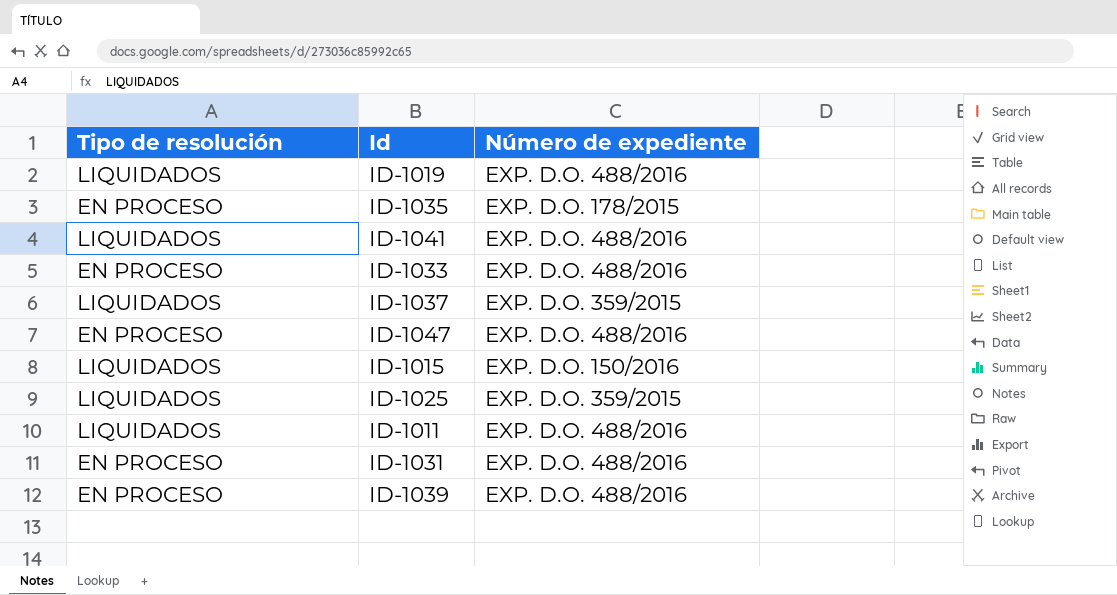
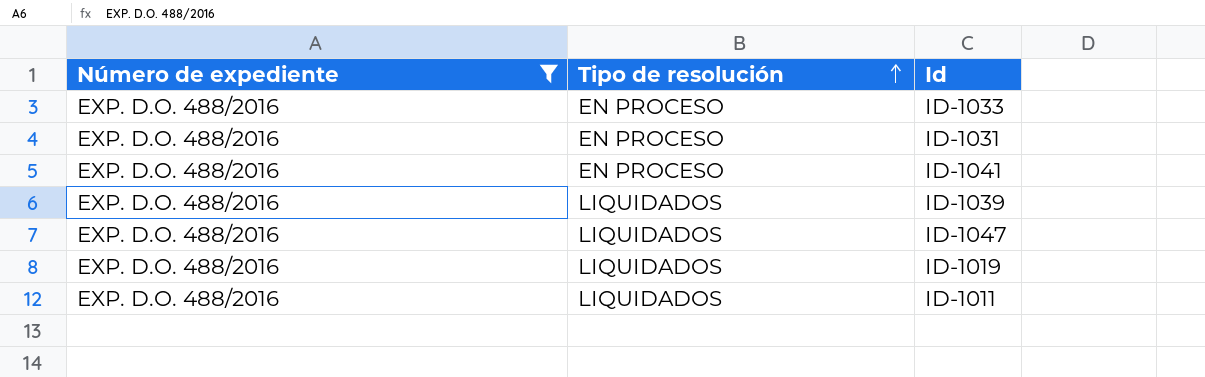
filter: none -> Número de expediente = EXP. D.O. 488/2016
row order: none -> Tipo de resolución ascending
column Número de expediente | position: 3 -> 1
ID-1041 | Tipo de resolución: LIQUIDADOS -> EN PROCESO
ID-1039 | Tipo de resolución: EN PROCESO -> LIQUIDADOS
ID-1047 | Tipo de resolución: EN PROCESO -> LIQUIDADOS

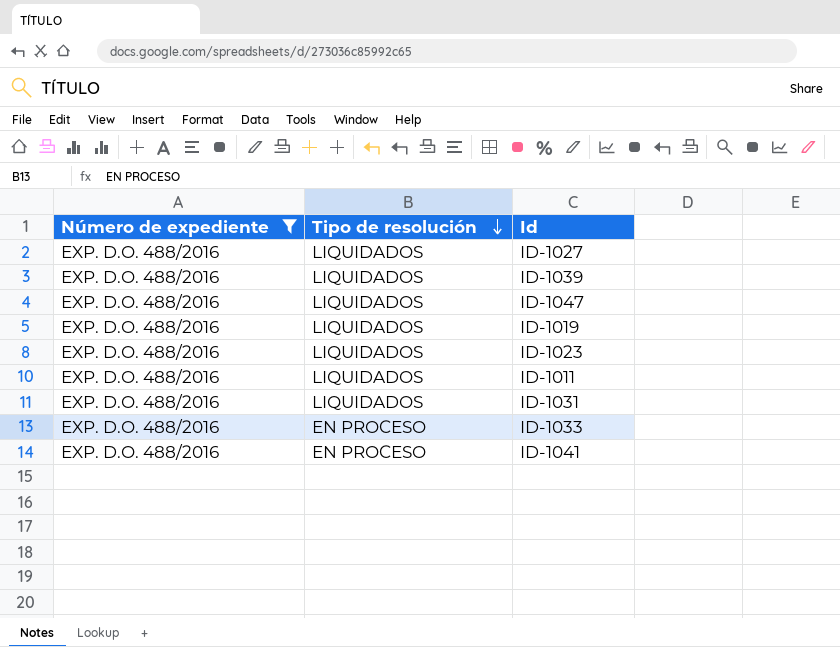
row order: Tipo de resolución ascending -> Tipo de resolución descending
row ID-1027: none -> EXP. D.O. 488/2016 | LIQUIDADOS
row ID-1023: none -> EXP. D.O. 488/2016 | LIQUIDADOS
ID-1031 | Tipo de resolución: EN PROCESO -> LIQUIDADOS

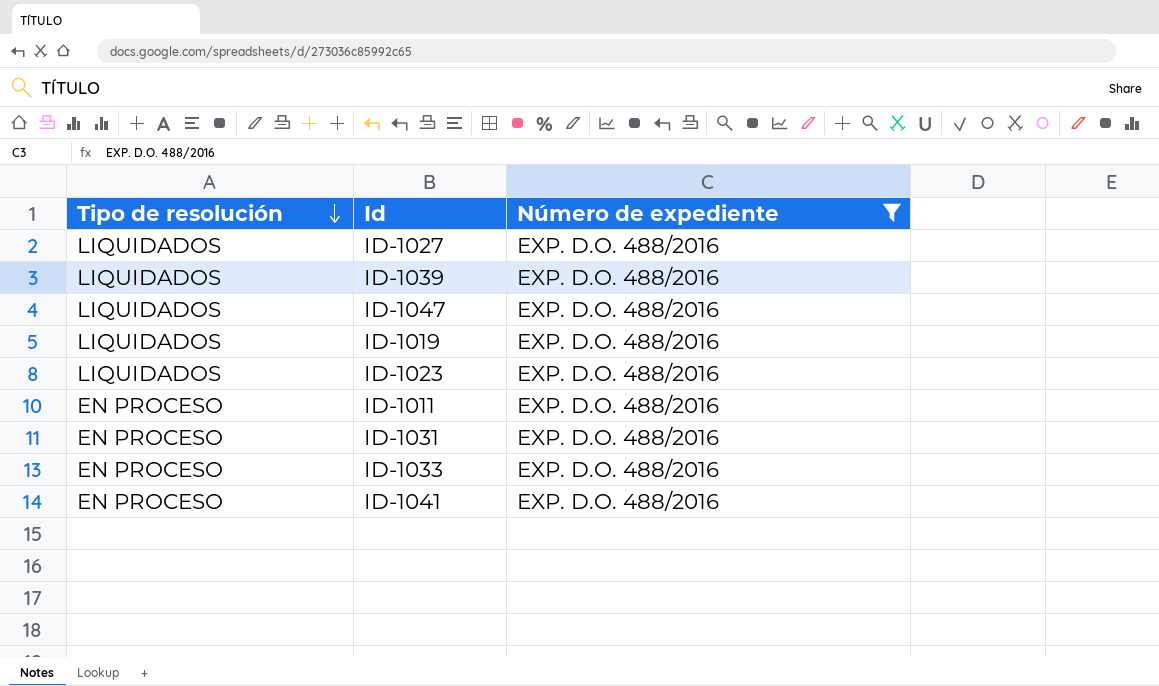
column Número de expediente | position: 1 -> 3
ID-1011 | Tipo de resolución: LIQUIDADOS -> EN PROCESO
ID-1031 | Tipo de resolución: LIQUIDADOS -> EN PROCESO

